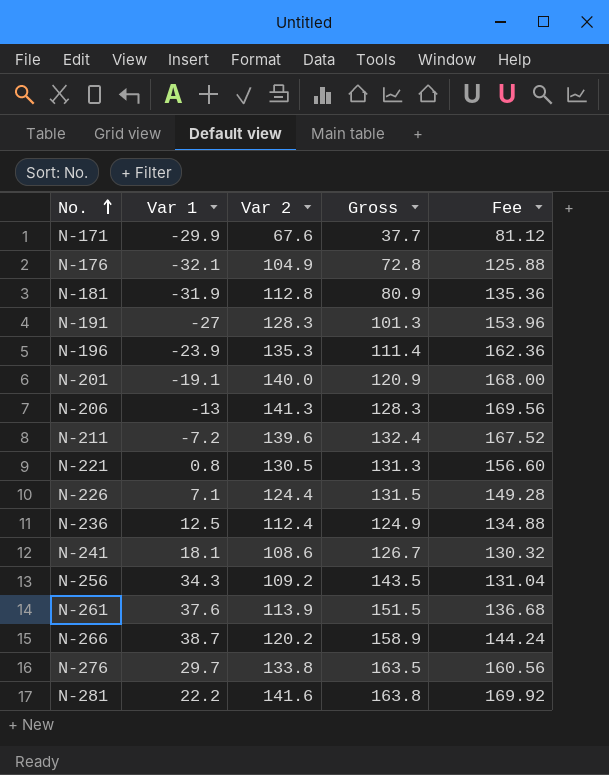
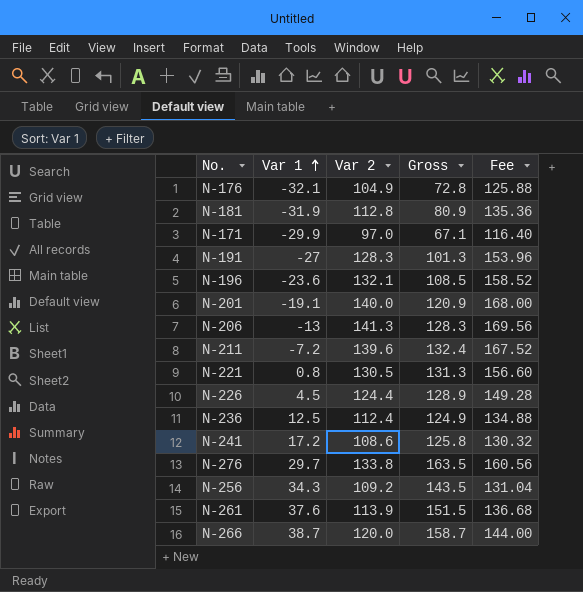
row order: No. ascending -> Var 1 ascending
row N-281: 22.2 | 141.6 | 163.8 | 169.92 -> none
N-171 | Var 2: 67.6 -> 97.0
N-171 | Gross: 37.7 -> 67.1
N-171 | Fee: 81.12 -> 116.40
N-196 | Var 1: -23.9 -> -23.6
N-196 | Var 2: 135.3 -> 132.1
N-196 | Gross: 111.4 -> 108.5
N-196 | Fee: 162.36 -> 158.52
N-226 | Var 1: 7.1 -> 4.5
N-226 | Gross: 131.5 -> 128.9
N-241 | Var 1: 18.1 -> 17.2
N-241 | Gross: 126.7 -> 125.8
N-266 | Var 2: 120.2 -> 120.0
N-266 | Gross: 158.9 -> 158.7
N-266 | Fee: 144.24 -> 144.00

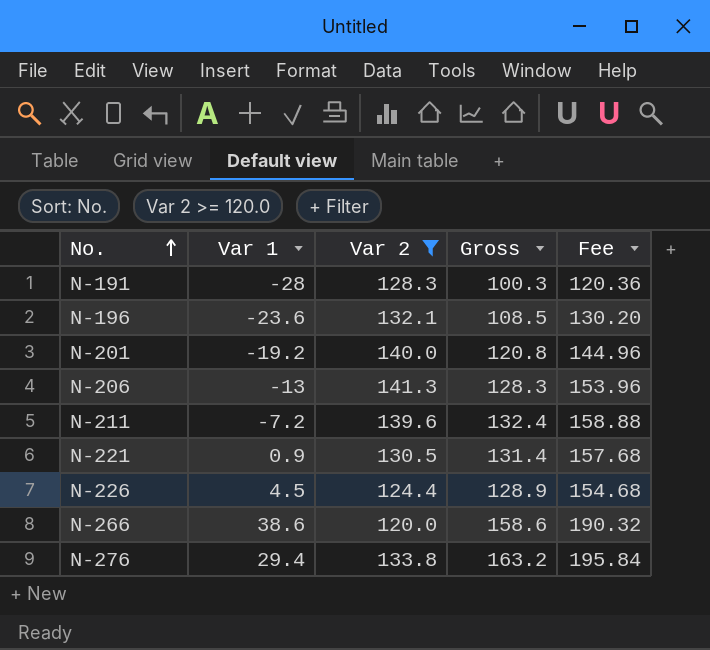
filter: none -> Var 2 >= 120.0
row order: Var 1 ascending -> No. ascending
column Fee | formula: [Var 2] * 1.2 -> [Gross] * 1.2
N-191 | Var 1: -27 -> -28
N-191 | Gross: 101.3 -> 100.3
N-201 | Var 1: -19.1 -> -19.2
N-201 | Gross: 120.9 -> 120.8
N-221 | Var 1: 0.8 -> 0.9
N-221 | Gross: 131.3 -> 131.4
N-266 | Var 1: 38.7 -> 38.6
N-266 | Gross: 158.7 -> 158.6
N-276 | Var 1: 29.7 -> 29.4
N-276 | Gross: 163.5 -> 163.2

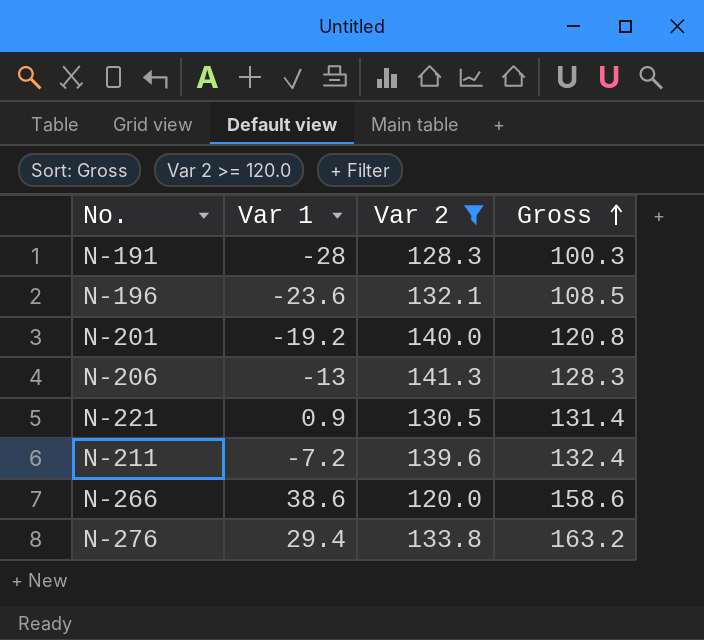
row order: No. ascending -> Gross ascending
column Fee | formula: [Gross] * 1.2 -> none
row N-226: 4.5 | 124.4 | 128.9 | 154.68 -> none

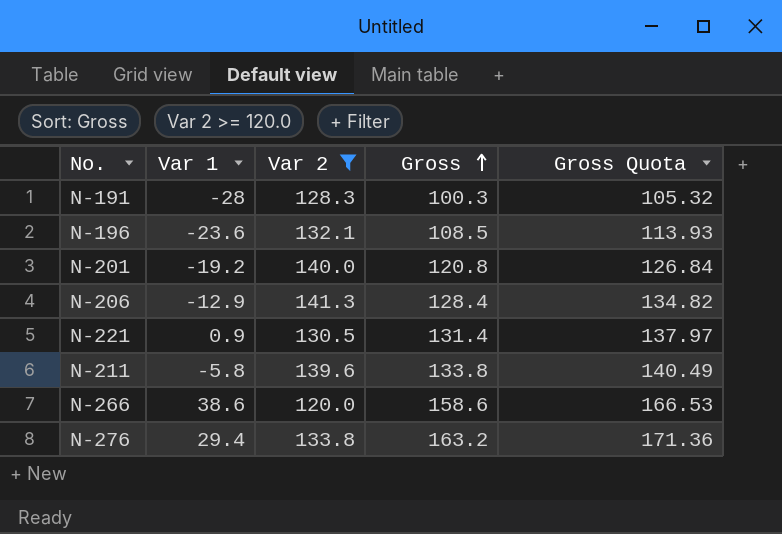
column Gross Quota | formula: none -> [Gross] * 1.05
N-206 | Var 1: -13 -> -12.9
N-206 | Gross: 128.3 -> 128.4
N-211 | Var 1: -7.2 -> -5.8
N-211 | Gross: 132.4 -> 133.8

